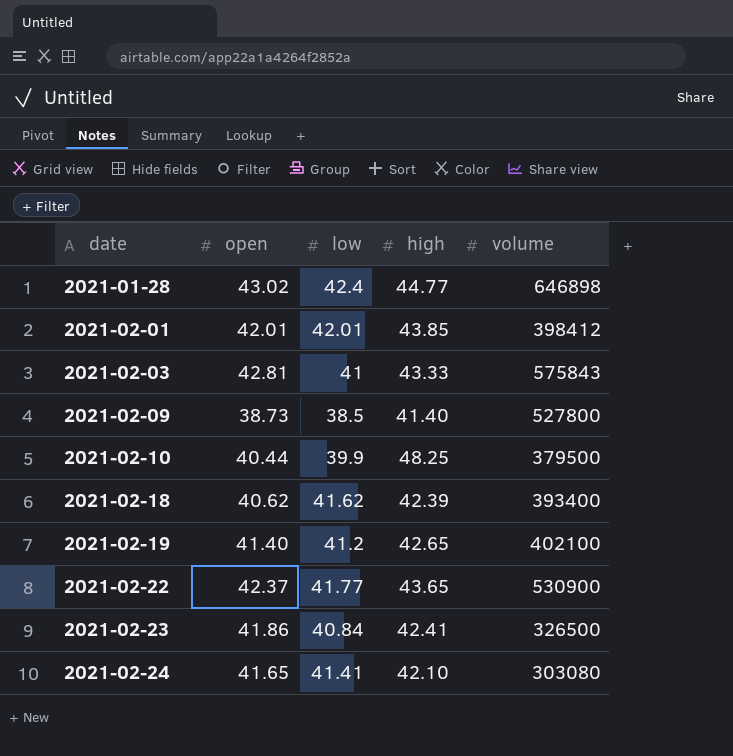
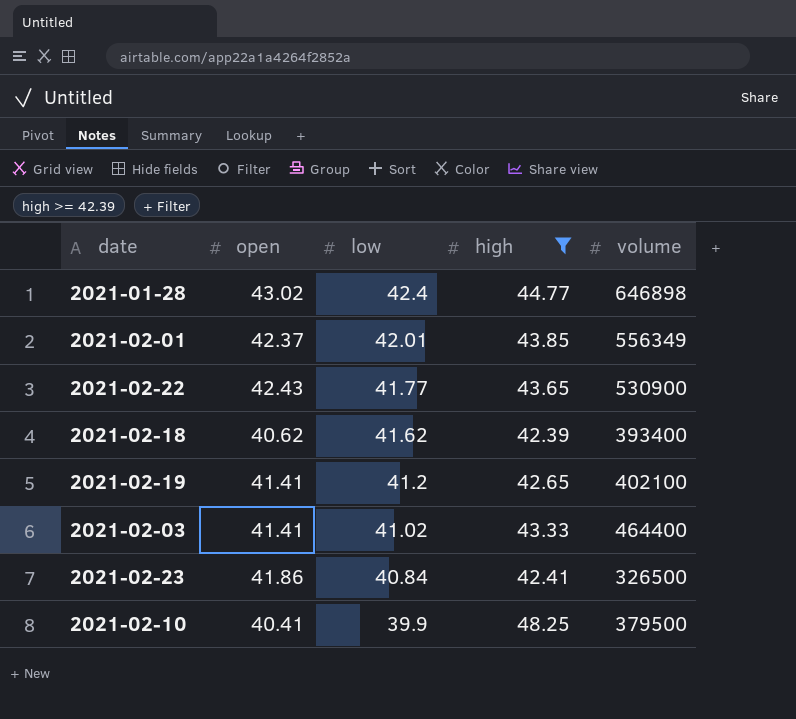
filter: none -> high >= 42.39
row order: date ascending -> low descending
2021-02-01 | open: 42.01 -> 42.37
2021-02-01 | volume: 398412 -> 556349
2021-02-22 | open: 42.37 -> 42.43
2021-02-19 | open: 41.40 -> 41.41
2021-02-03 | open: 42.81 -> 41.41
2021-02-03 | low: 41 -> 41.02
2021-02-03 | volume: 575843 -> 464400
2021-02-10 | open: 40.44 -> 40.41

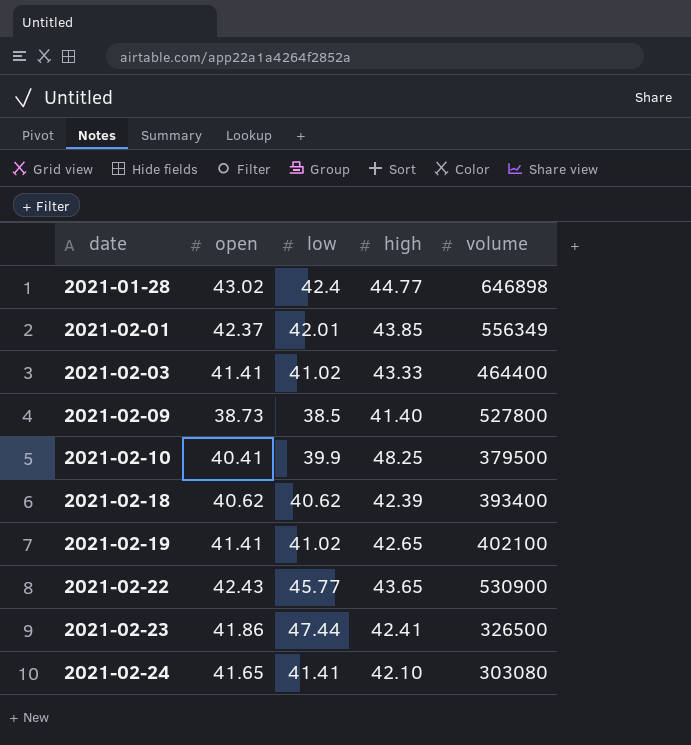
filter: high >= 42.39 -> none
row order: low descending -> date ascending
2021-02-18 | low: 41.62 -> 40.62
2021-02-19 | low: 41.2 -> 41.02
2021-02-22 | low: 41.77 -> 45.77
2021-02-23 | low: 40.84 -> 47.44

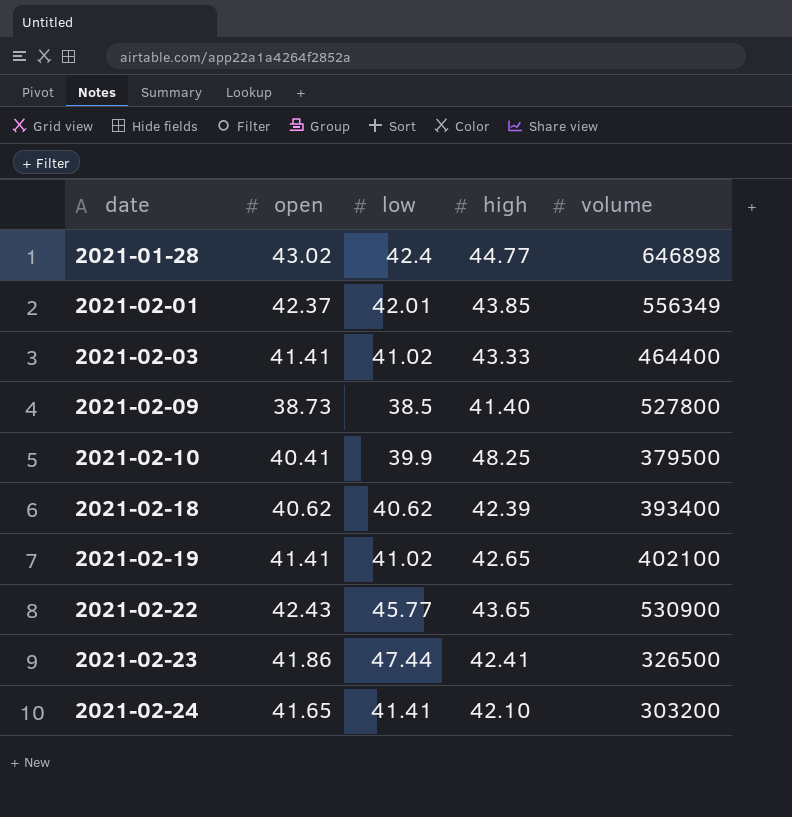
2021-02-24 | volume: 303080 -> 303200

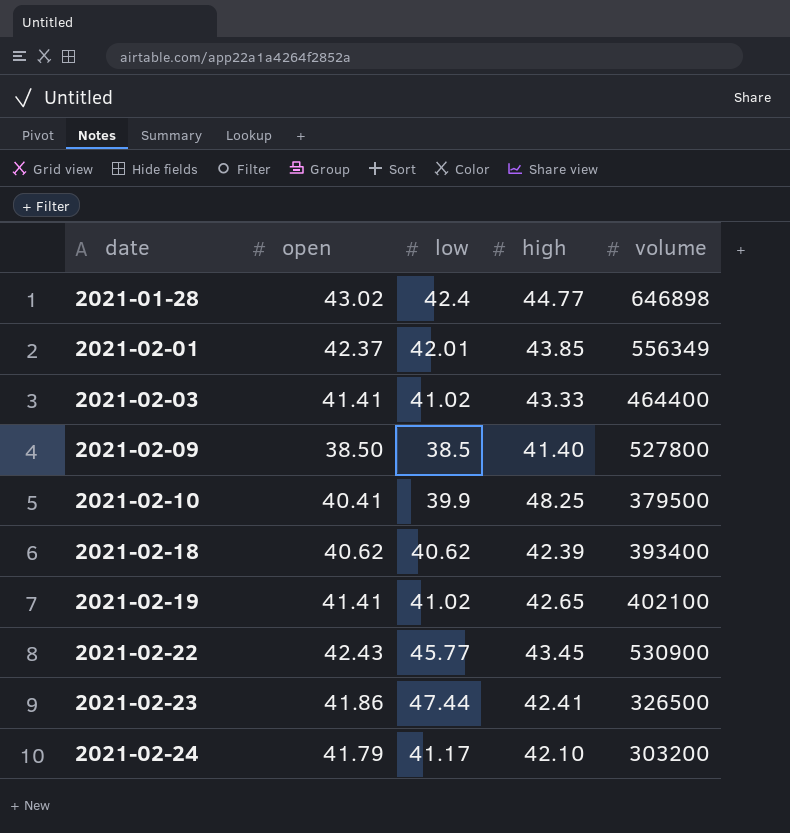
2021-02-09 | open: 38.73 -> 38.50
2021-02-22 | high: 43.65 -> 43.45
2021-02-24 | open: 41.65 -> 41.79
2021-02-24 | low: 41.41 -> 41.17

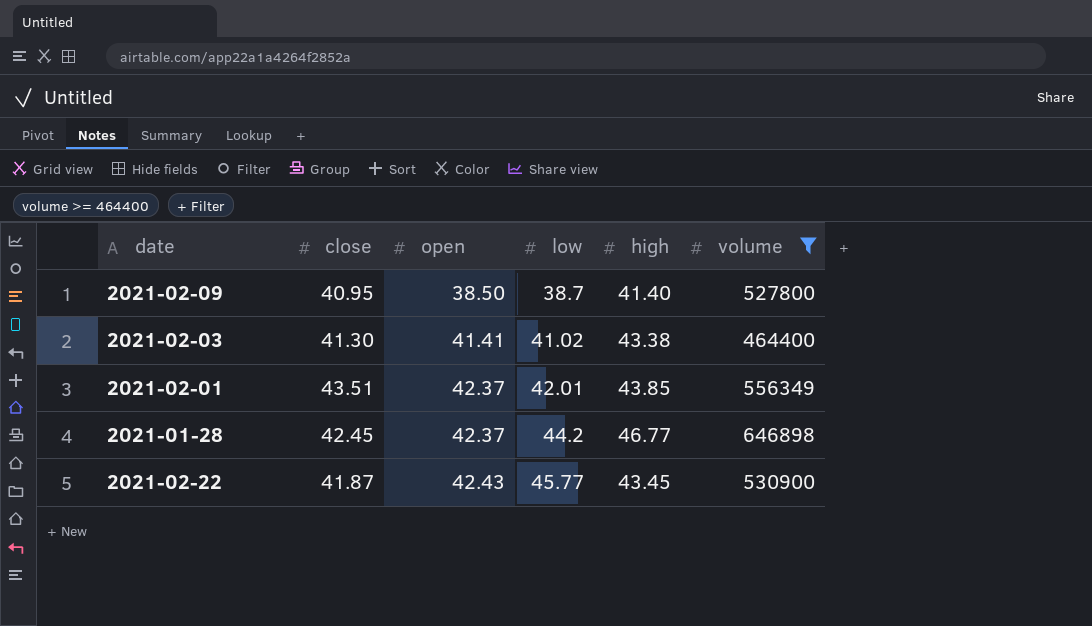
filter: none -> volume >= 464400
row order: date ascending -> open ascending
column close | position: none -> 2
2021-02-09 | low: 38.5 -> 38.7
2021-02-03 | high: 43.33 -> 43.38
2021-01-28 | open: 43.02 -> 42.37
2021-01-28 | low: 42.4 -> 44.2
2021-01-28 | high: 44.77 -> 46.77

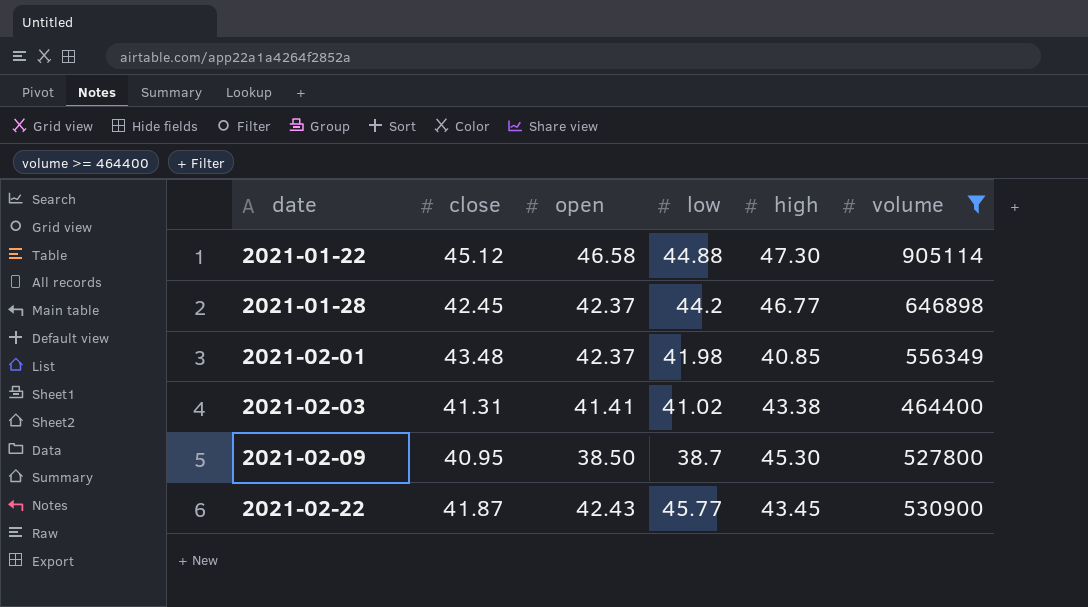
row order: open ascending -> date ascending
row 2021-01-22: none -> 45.12 | 46.58 | 44.88 | 47.30 | 905114
2021-02-01 | close: 43.51 -> 43.48
2021-02-01 | low: 42.01 -> 41.98
2021-02-01 | high: 43.85 -> 40.85
2021-02-03 | close: 41.30 -> 41.31
2021-02-09 | high: 41.40 -> 45.30

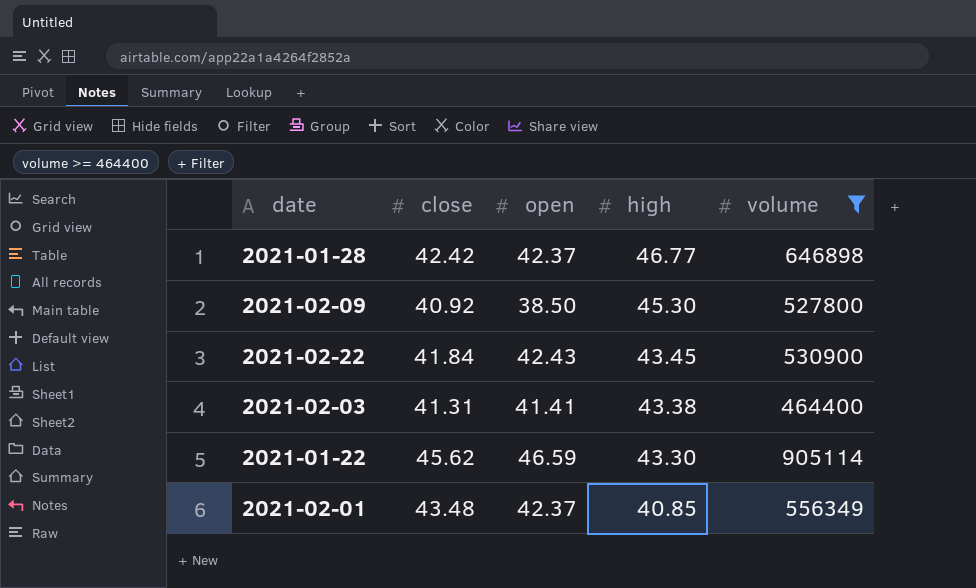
row order: date ascending -> high descending
column low | position: 4 -> none
2021-01-28 | close: 42.45 -> 42.42
2021-02-09 | close: 40.95 -> 40.92
2021-02-22 | close: 41.87 -> 41.84
2021-01-22 | close: 45.12 -> 45.62
2021-01-22 | open: 46.58 -> 46.59
2021-01-22 | high: 47.30 -> 43.30

